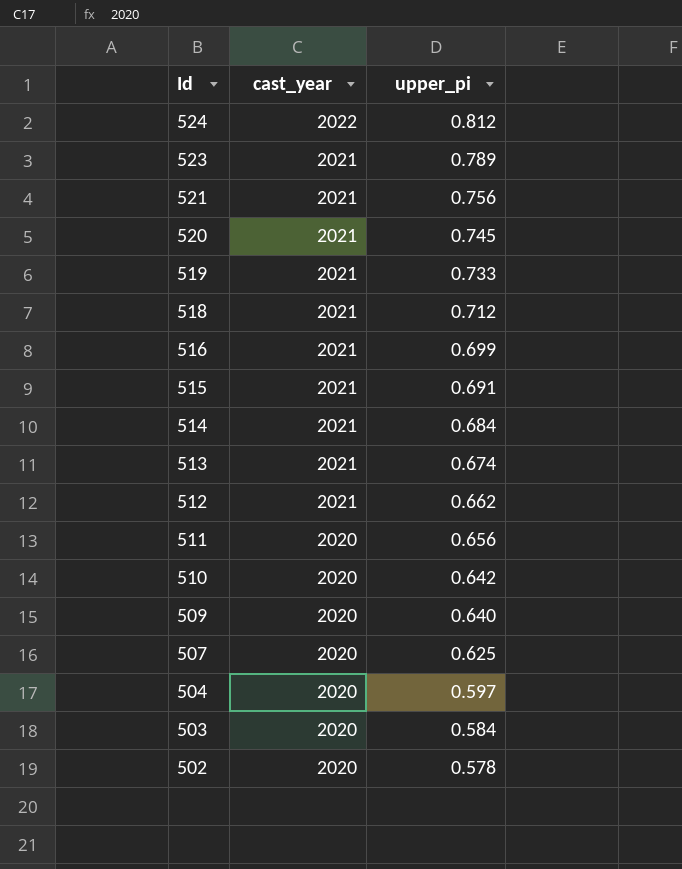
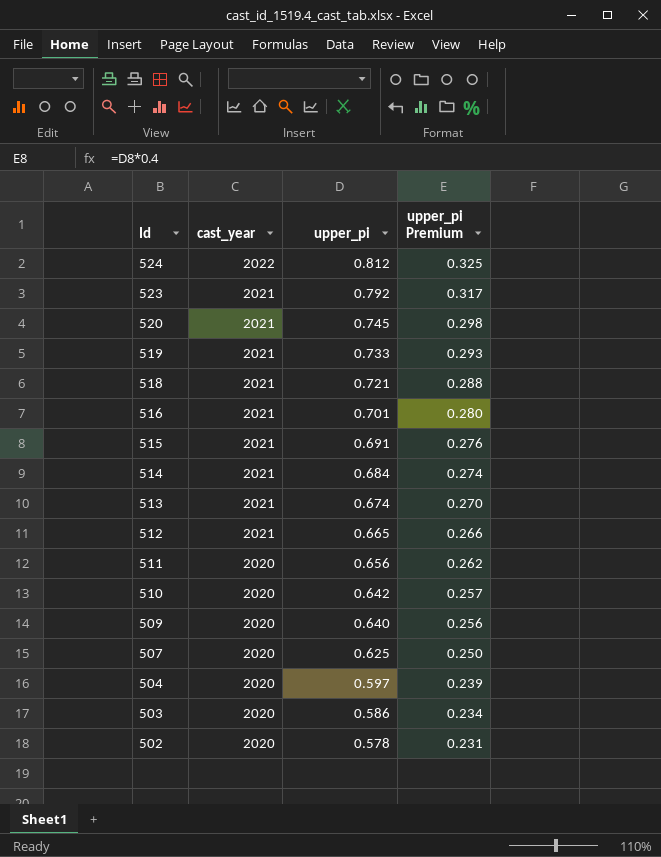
column upper_pi Premium | formula: none -> [upper_pi] * 0.4
row 521: 2021 | 0.756 -> none
523 | upper_pi: 0.789 -> 0.792
518 | upper_pi: 0.712 -> 0.721
516 | upper_pi: 0.699 -> 0.701
512 | upper_pi: 0.662 -> 0.665
503 | upper_pi: 0.584 -> 0.586

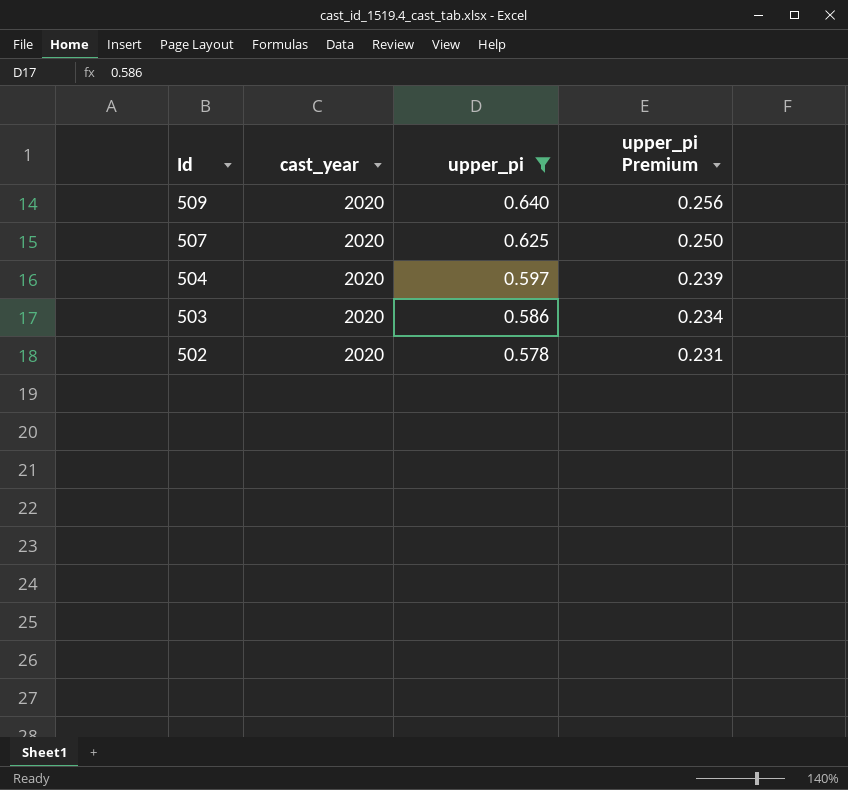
filter: none -> upper_pi <= 0.640

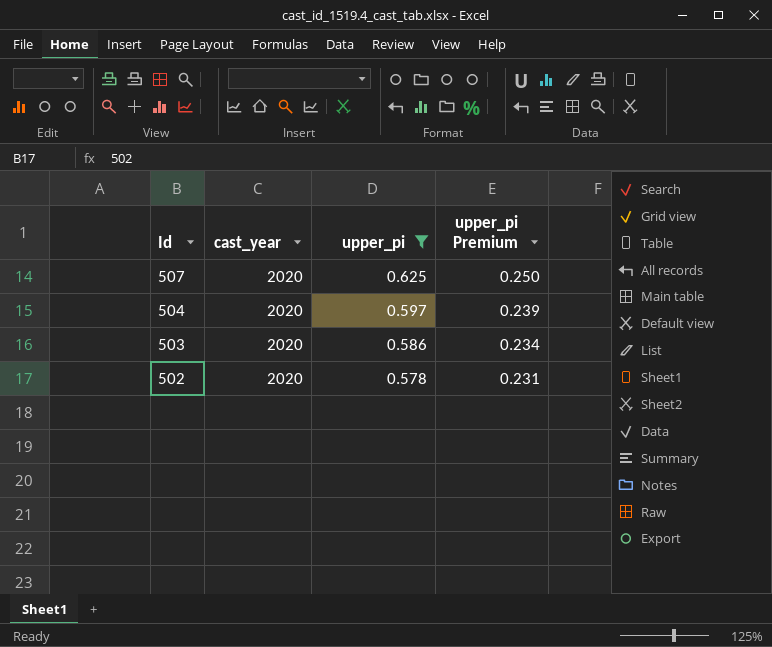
row 509: 2020 | 0.640 | 0.256 -> none

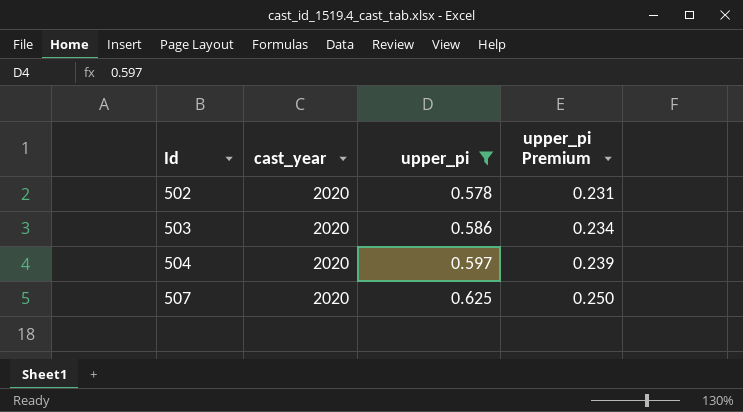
row order: Id descending -> Id ascending

